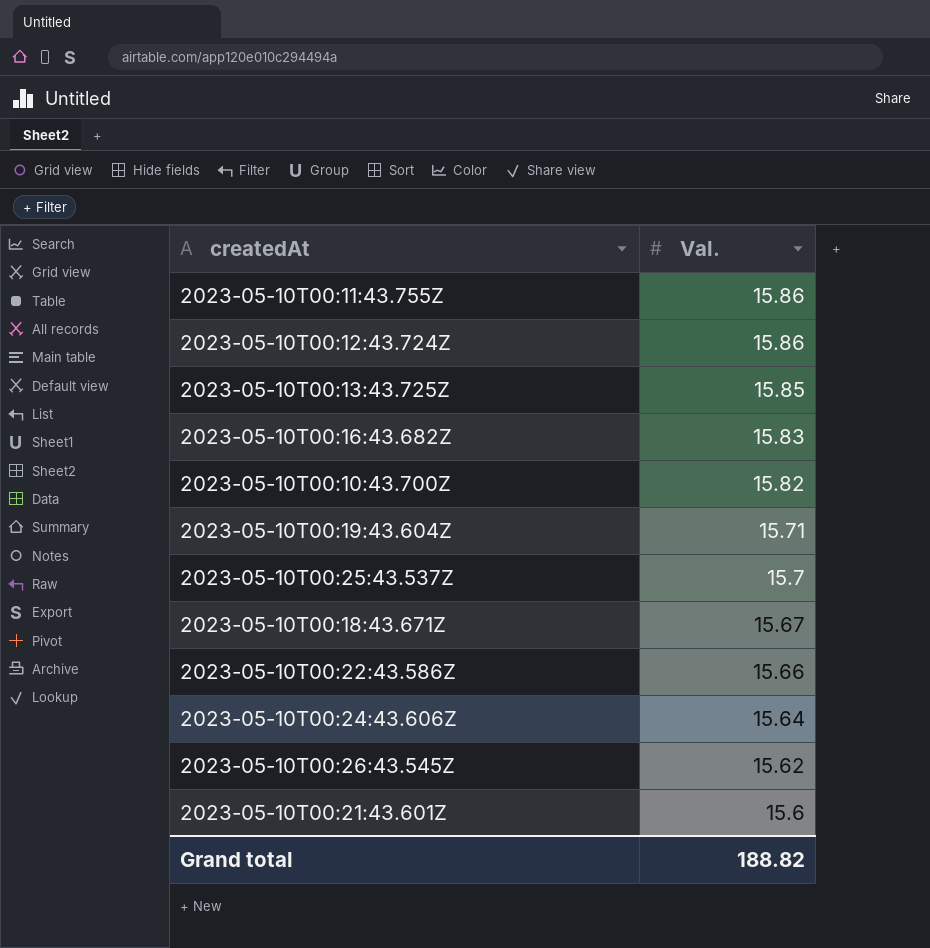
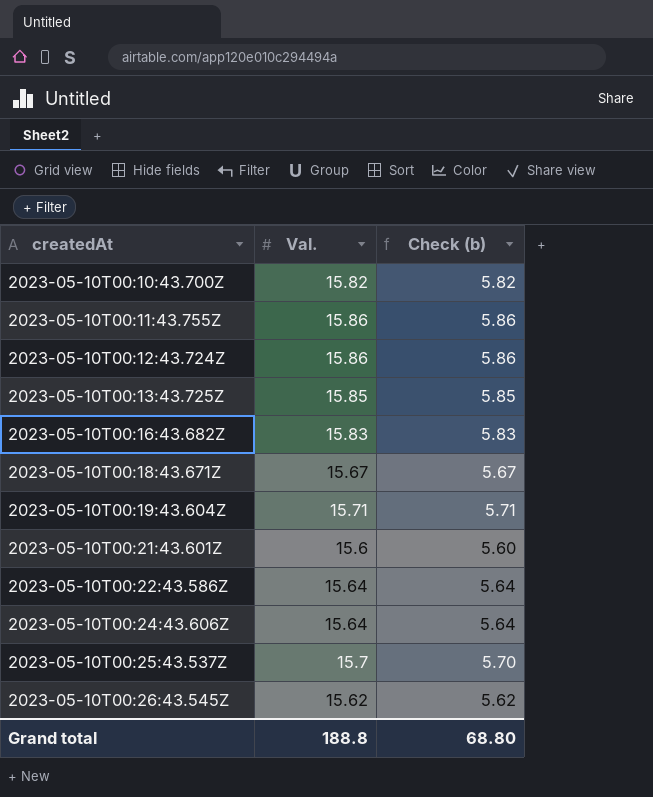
row order: Val. descending -> createdAt ascending
column Check (b) | formula: none -> [Val.] - 10
2023-05-10T00:22:43.586Z | Val.: 15.66 -> 15.64
Grand total | Val.: 188.82 -> 188.8

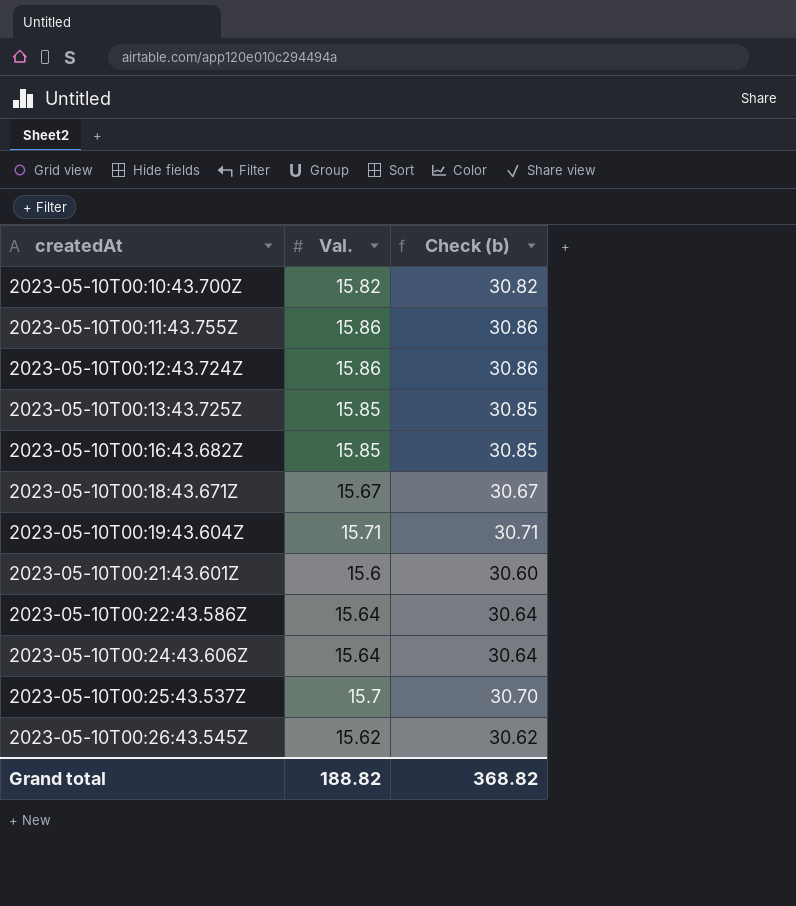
column Check (b) | formula: [Val.] - 10 -> [Val.] + 15
2023-05-10T00:16:43.682Z | Val.: 15.83 -> 15.85
Grand total | Val.: 188.8 -> 188.82
Grand total | Check (b): 68.80 -> 368.82

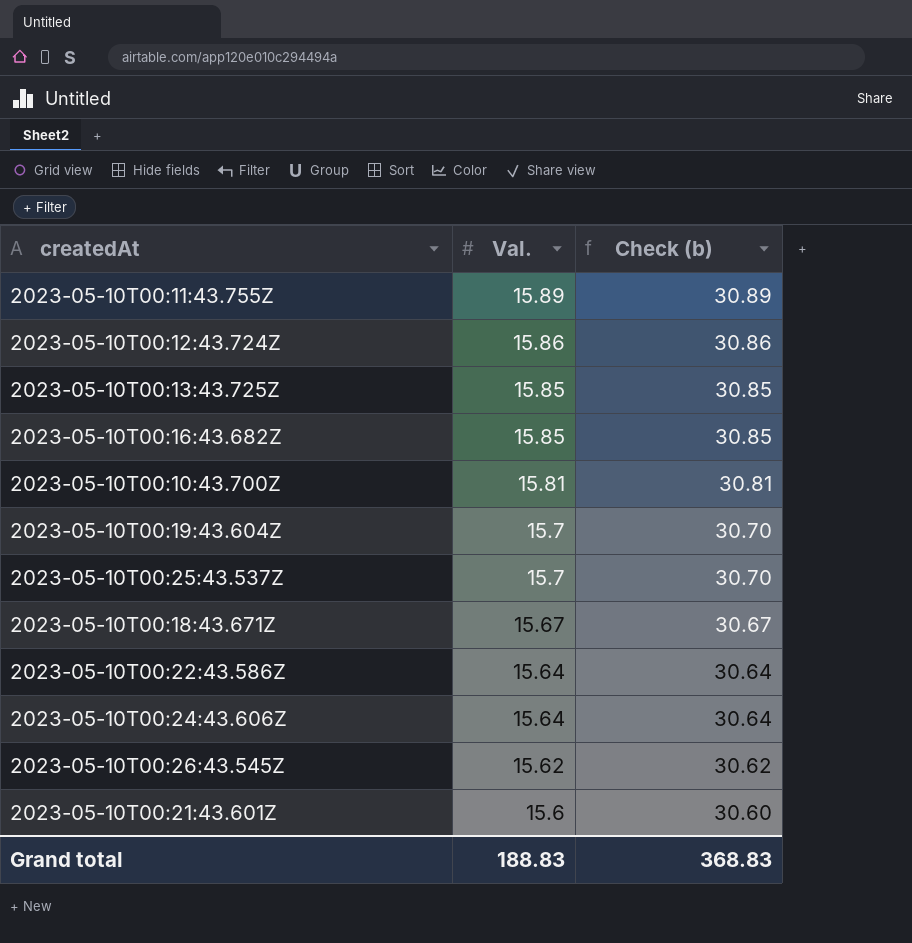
row order: createdAt ascending -> Val. descending
2023-05-10T00:11:43.755Z | Val.: 15.86 -> 15.89
2023-05-10T00:11:43.755Z | Check (b): 30.86 -> 30.89
2023-05-10T00:10:43.700Z | Val.: 15.82 -> 15.81
2023-05-10T00:10:43.700Z | Check (b): 30.82 -> 30.81
2023-05-10T00:19:43.604Z | Val.: 15.71 -> 15.7
2023-05-10T00:19:43.604Z | Check (b): 30.71 -> 30.70
Grand total | Val.: 188.82 -> 188.83
Grand total | Check (b): 368.82 -> 368.83

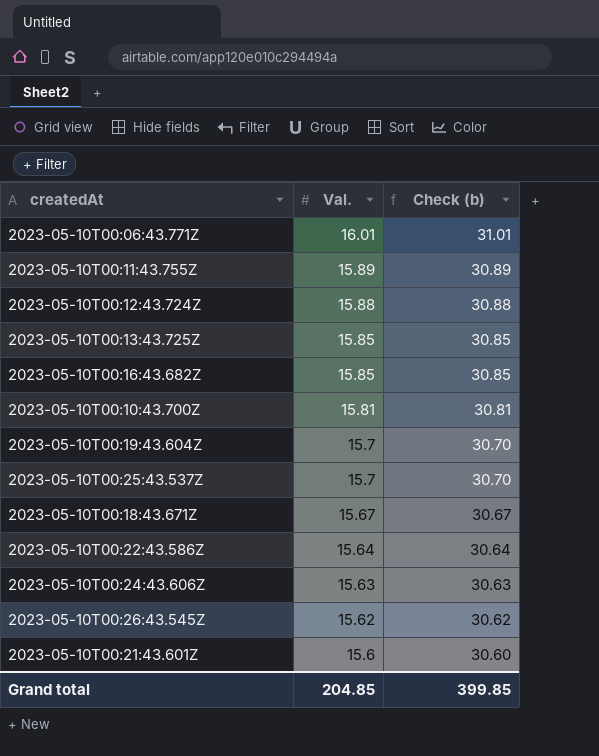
row 2023-05-10T00:06:43.771Z: none -> 16.01 | 31.01
2023-05-10T00:12:43.724Z | Val.: 15.86 -> 15.88
2023-05-10T00:12:43.724Z | Check (b): 30.86 -> 30.88
2023-05-10T00:24:43.606Z | Val.: 15.64 -> 15.63
2023-05-10T00:24:43.606Z | Check (b): 30.64 -> 30.63
Grand total | Val.: 188.83 -> 204.85
Grand total | Check (b): 368.83 -> 399.85

